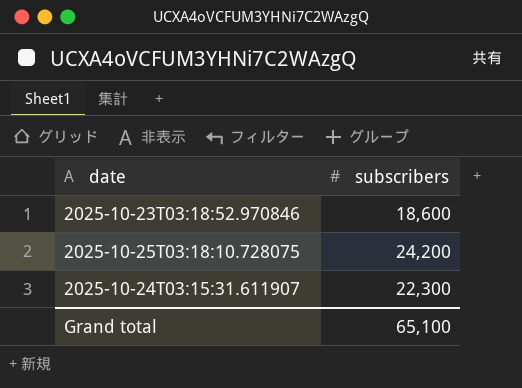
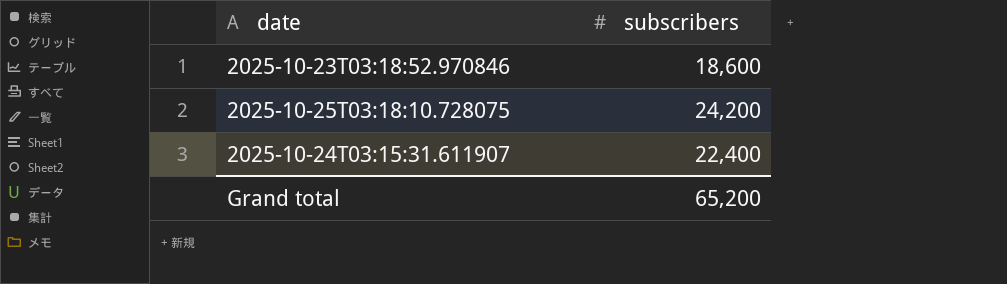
2025-10-24T03:15:31.611907 | subscribers: 22,300 -> 22,400
Grand total | subscribers: 65,100 -> 65,200

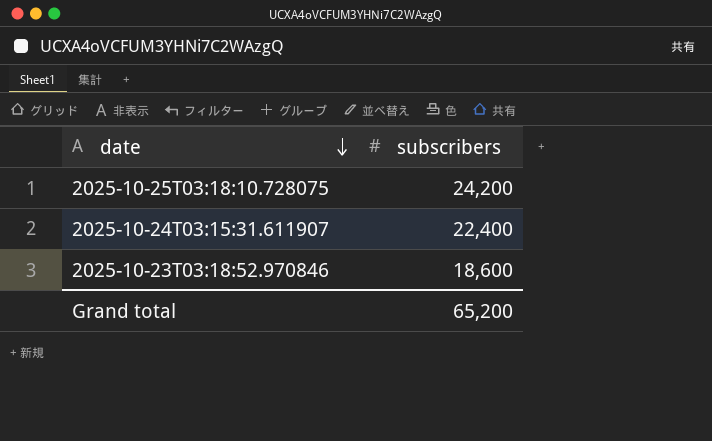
row order: none -> date descending

